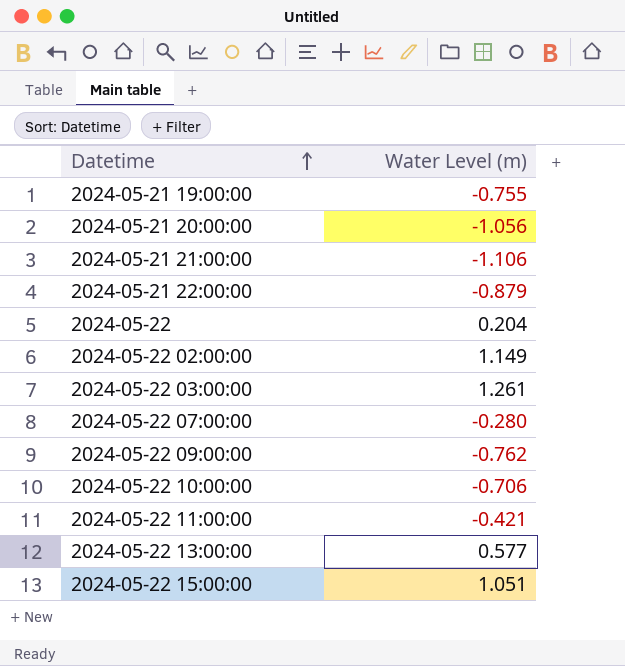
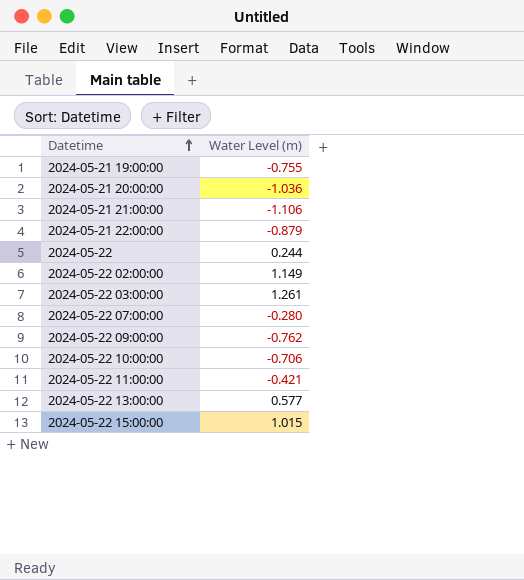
2024-05-21 20:00:00 | Water Level (m): -1.056 -> -1.036
2024-05-22 | Water Level (m): 0.204 -> 0.244
2024-05-22 15:00:00 | Water Level (m): 1.051 -> 1.015

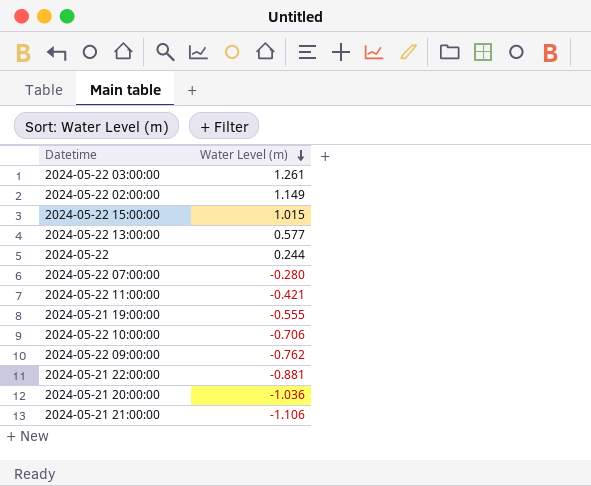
row order: Datetime ascending -> Water Level (m) descending
2024-05-21 19:00:00 | Water Level (m): -0.755 -> -0.555
2024-05-21 22:00:00 | Water Level (m): -0.879 -> -0.881

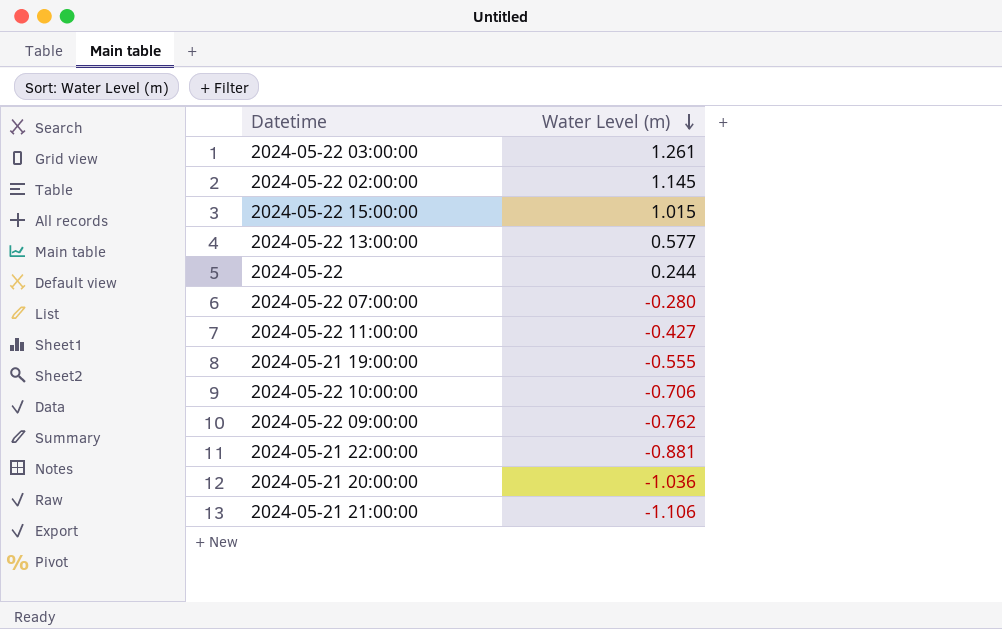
2024-05-22 02:00:00 | Water Level (m): 1.149 -> 1.145
2024-05-22 11:00:00 | Water Level (m): -0.421 -> -0.427

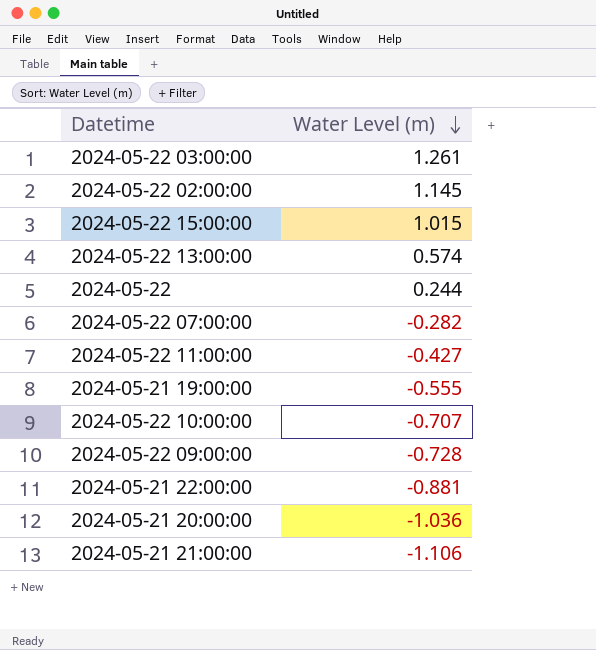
2024-05-22 13:00:00 | Water Level (m): 0.577 -> 0.574
2024-05-22 07:00:00 | Water Level (m): -0.280 -> -0.282
2024-05-22 10:00:00 | Water Level (m): -0.706 -> -0.707
2024-05-22 09:00:00 | Water Level (m): -0.762 -> -0.728

